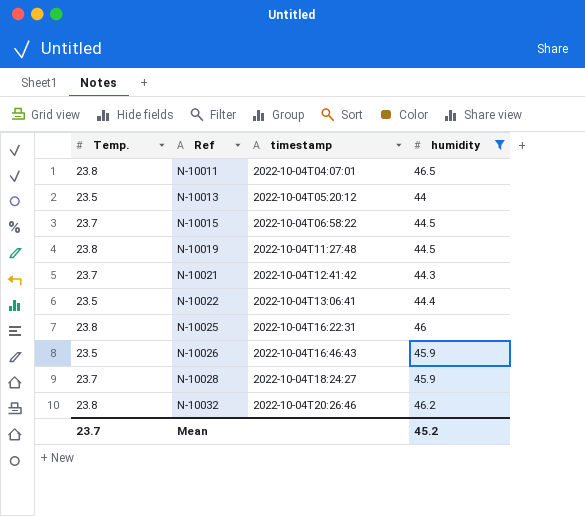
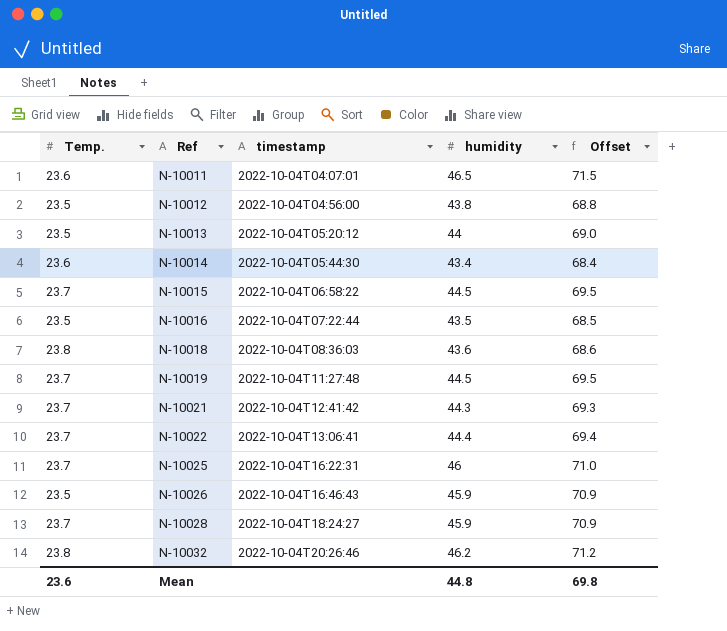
filter: humidity >= 44 -> none
column Offset | formula: none -> [humidity] + 25
N-10011 | Temp.: 23.8 -> 23.6
N-10019 | Temp.: 23.8 -> 23.7
N-10022 | Temp.: 23.5 -> 23.7
N-10025 | Temp.: 23.8 -> 23.7
Mean | Temp.: 23.7 -> 23.6
Mean | humidity: 45.2 -> 44.8

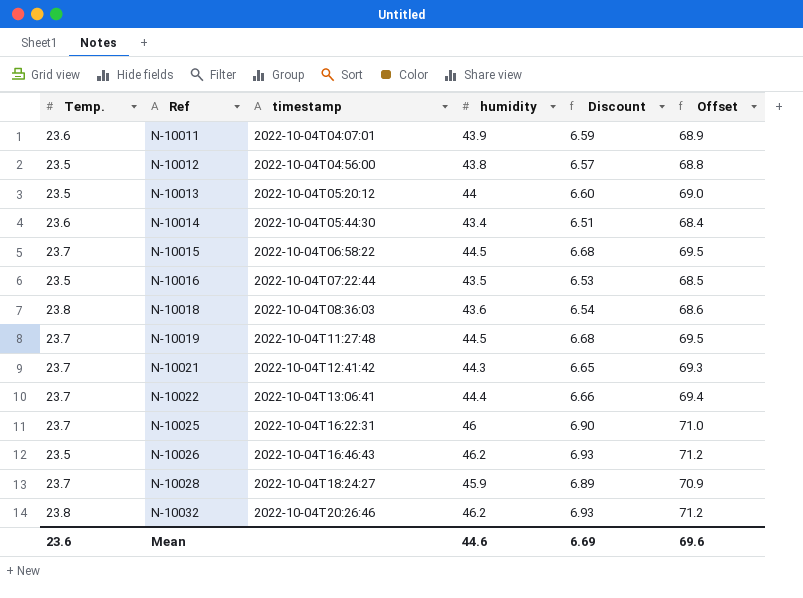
column Discount | formula: none -> [humidity] * 0.15
N-10011 | humidity: 46.5 -> 43.9
N-10011 | Offset: 71.5 -> 68.9
N-10026 | humidity: 45.9 -> 46.2
N-10026 | Offset: 70.9 -> 71.2
Mean | humidity: 44.8 -> 44.6
Mean | Offset: 69.8 -> 69.6

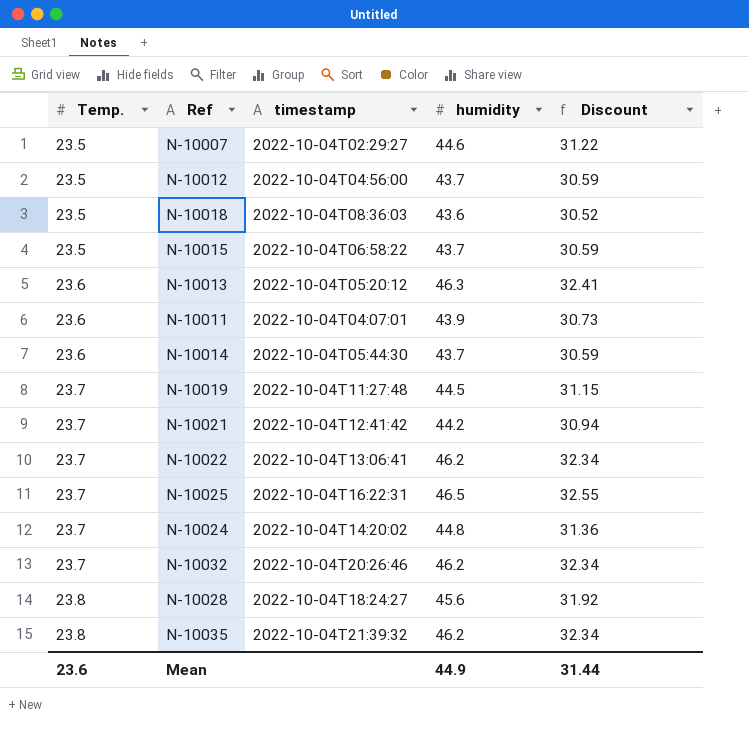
row order: Ref ascending -> Temp. ascending
column Offset | formula: [humidity] + 25 -> none
column Discount | formula: [humidity] * 0.15 -> [humidity] * 0.7
row N-10016: 23.5 | 2022-10-04T07:22:44 | 43.5 | 6.53 | 68.5 -> none
row N-10026: 23.5 | 2022-10-04T16:46:43 | 46.2 | 6.93 | 71.2 -> none
row N-10007: none -> 23.5 | 2022-10-04T02:29:27 | 44.6 | 31.22
N-10012 | humidity: 43.8 -> 43.7
N-10018 | Temp.: 23.8 -> 23.5
N-10015 | Temp.: 23.7 -> 23.5
N-10015 | humidity: 44.5 -> 43.7
N-10013 | Temp.: 23.5 -> 23.6
N-10013 | humidity: 44 -> 46.3
N-10014 | humidity: 43.4 -> 43.7
N-10021 | humidity: 44.3 -> 44.2
N-10022 | humidity: 44.4 -> 46.2
N-10025 | humidity: 46 -> 46.5
row N-10024: none -> 23.7 | 2022-10-04T14:20:02 | 44.8 | 31.36
N-10032 | Temp.: 23.8 -> 23.7
N-10028 | Temp.: 23.7 -> 23.8
N-10028 | humidity: 45.9 -> 45.6
row N-10035: none -> 23.8 | 2022-10-04T21:39:32 | 46.2 | 32.34
Mean | humidity: 44.6 -> 44.9
Mean | Discount: 6.69 -> 31.44

